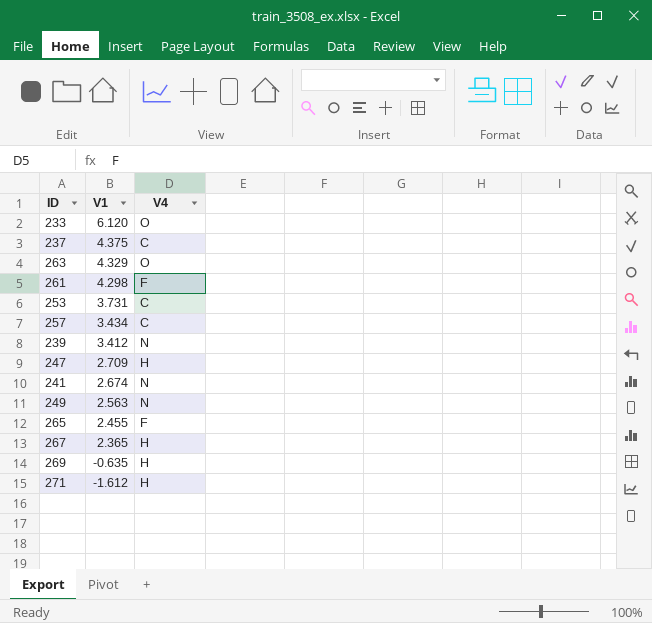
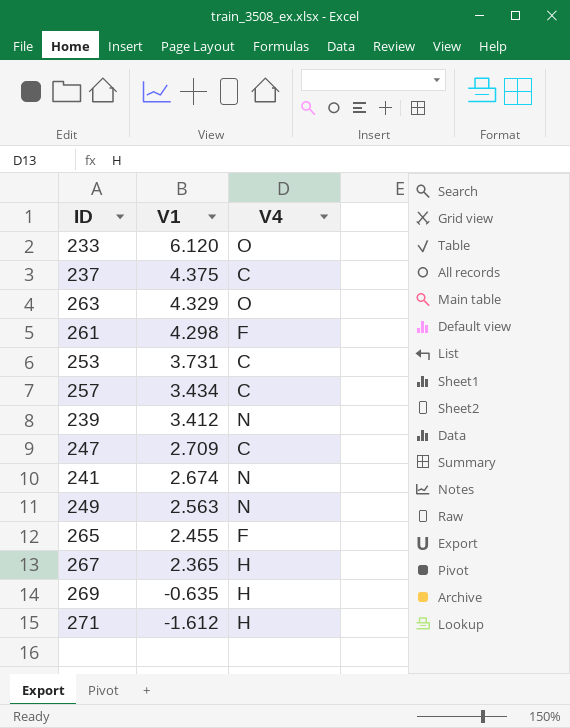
247 | V4: H -> C

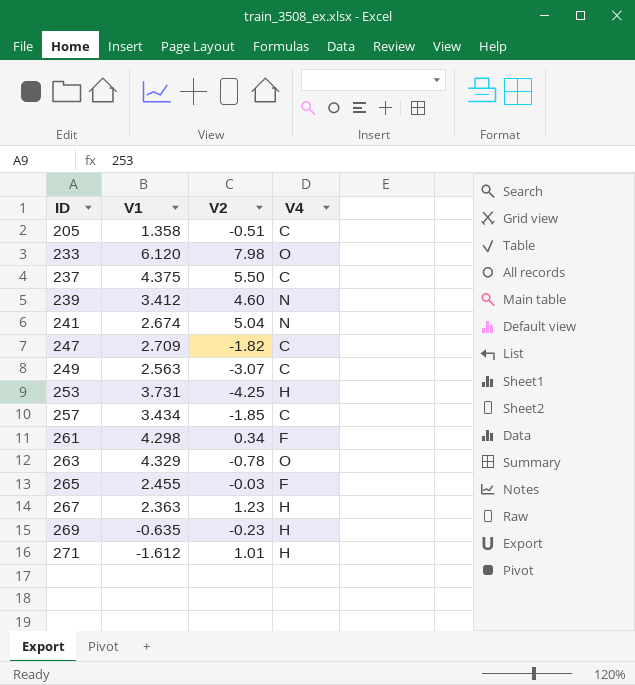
row order: V1 descending -> ID ascending
column V2 | position: none -> 3
row 205: none -> 1.358 | -0.51 | C
249 | V4: N -> C
253 | V4: C -> H
267 | V1: 2.365 -> 2.363

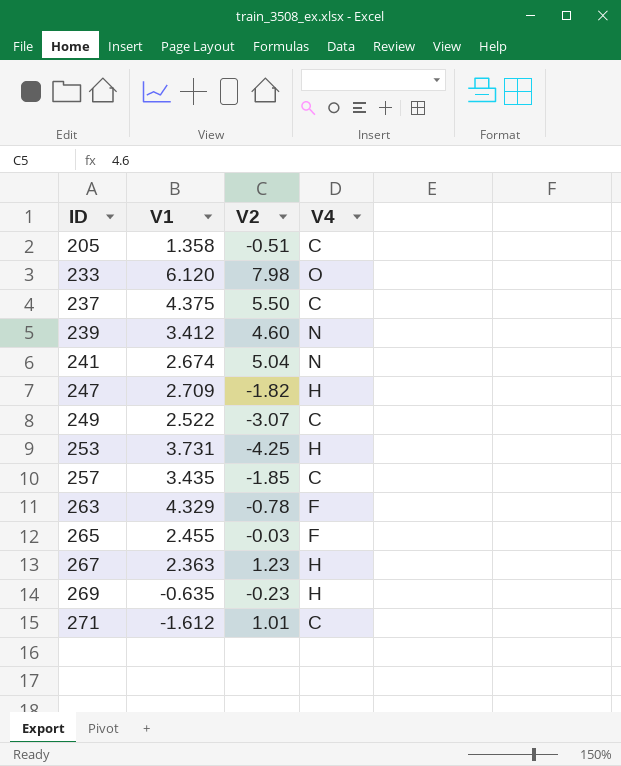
row 261: 4.298 | 0.34 | F -> none
247 | V4: C -> H
249 | V1: 2.563 -> 2.522
257 | V1: 3.434 -> 3.435
263 | V4: O -> F
271 | V4: H -> C

